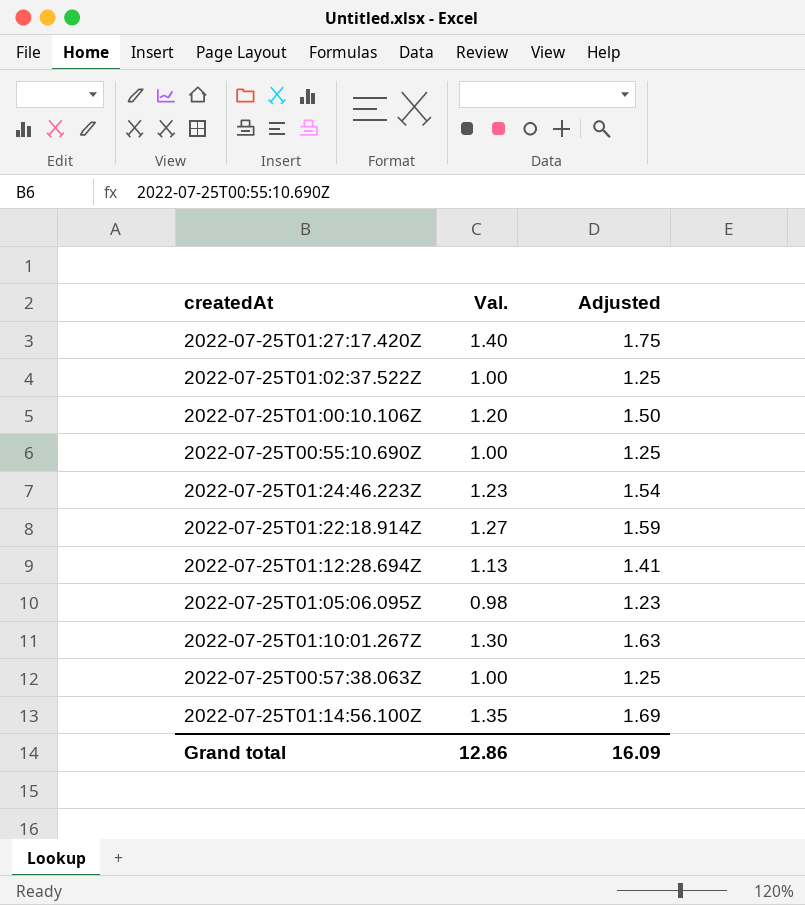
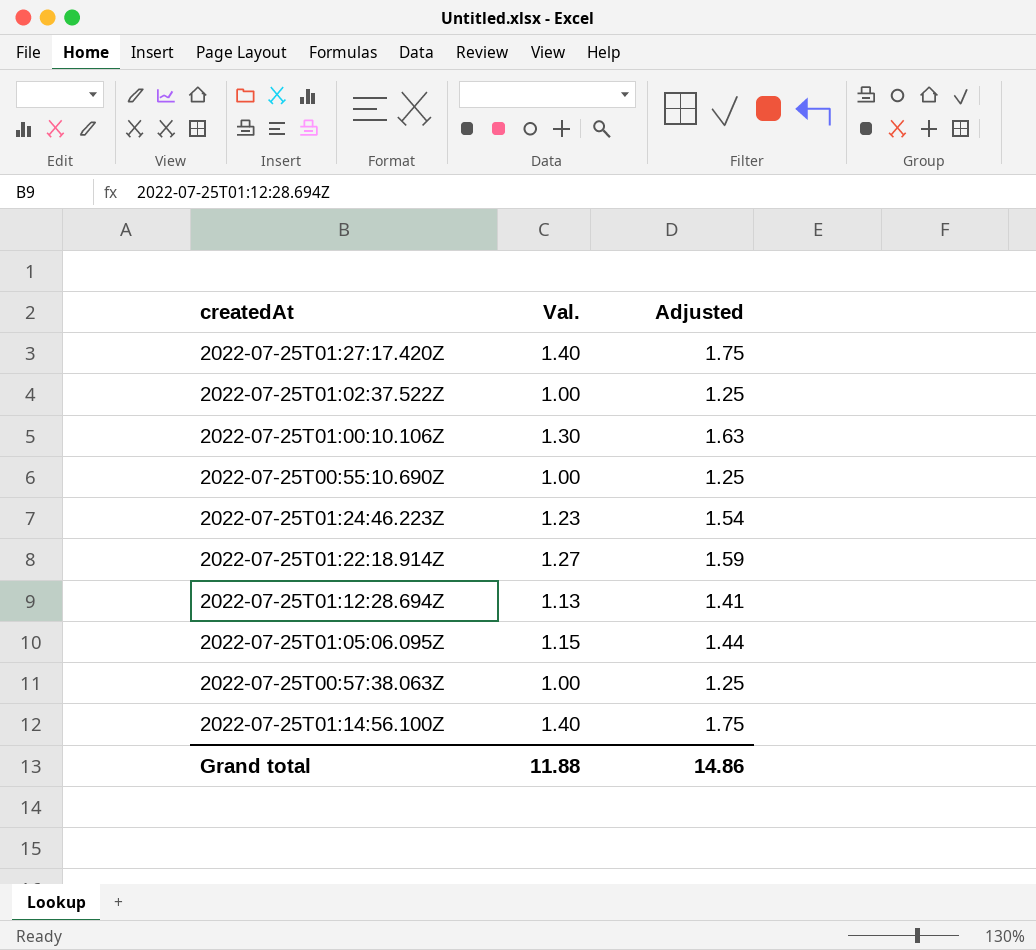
row 2022-07-25T01:10:01.267Z: 1.30 | 1.63 -> none
2022-07-25T01:00:10.106Z | Val.: 1.20 -> 1.30
2022-07-25T01:00:10.106Z | Adjusted: 1.50 -> 1.63
2022-07-25T01:05:06.095Z | Val.: 0.98 -> 1.15
2022-07-25T01:05:06.095Z | Adjusted: 1.23 -> 1.44
2022-07-25T01:14:56.100Z | Val.: 1.35 -> 1.40
2022-07-25T01:14:56.100Z | Adjusted: 1.69 -> 1.75
Grand total | Val.: 12.86 -> 11.88
Grand total | Adjusted: 16.09 -> 14.86

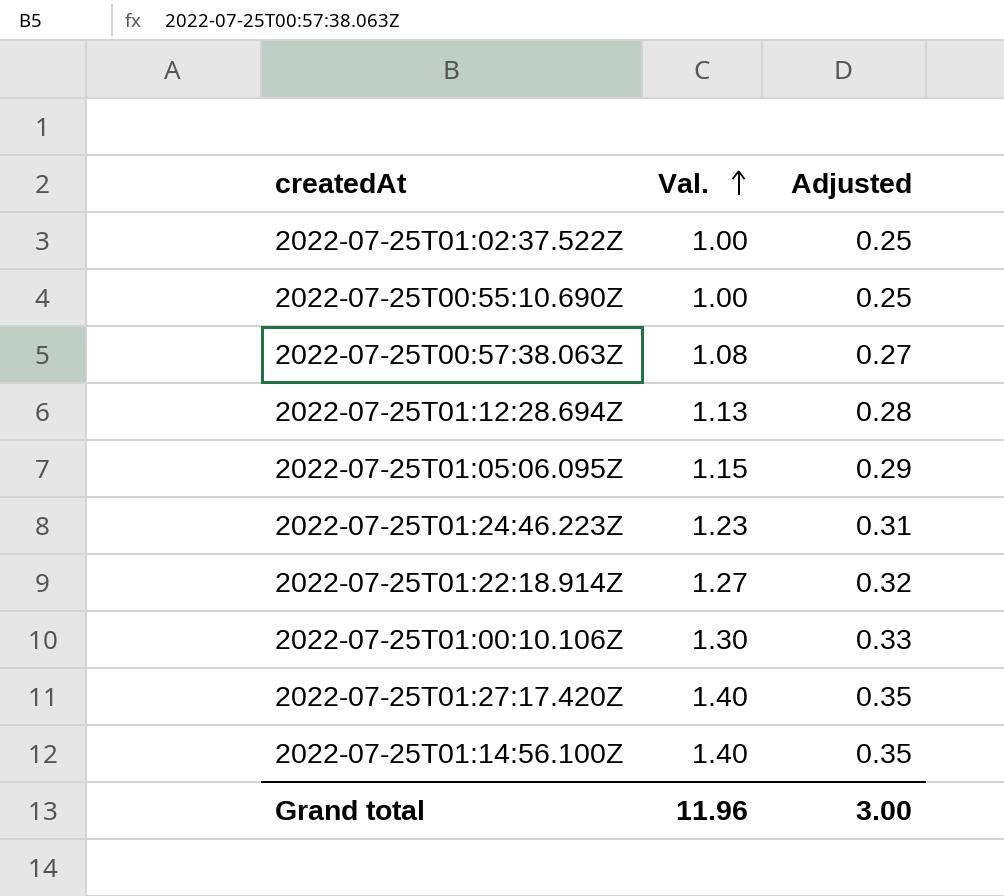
row order: none -> Val. ascending
column Adjusted | formula: [Val.] * 1.25 -> [Val.] * 0.25
2022-07-25T00:57:38.063Z | Val.: 1.00 -> 1.08
Grand total | Val.: 11.88 -> 11.96
Grand total | Adjusted: 14.86 -> 3.00

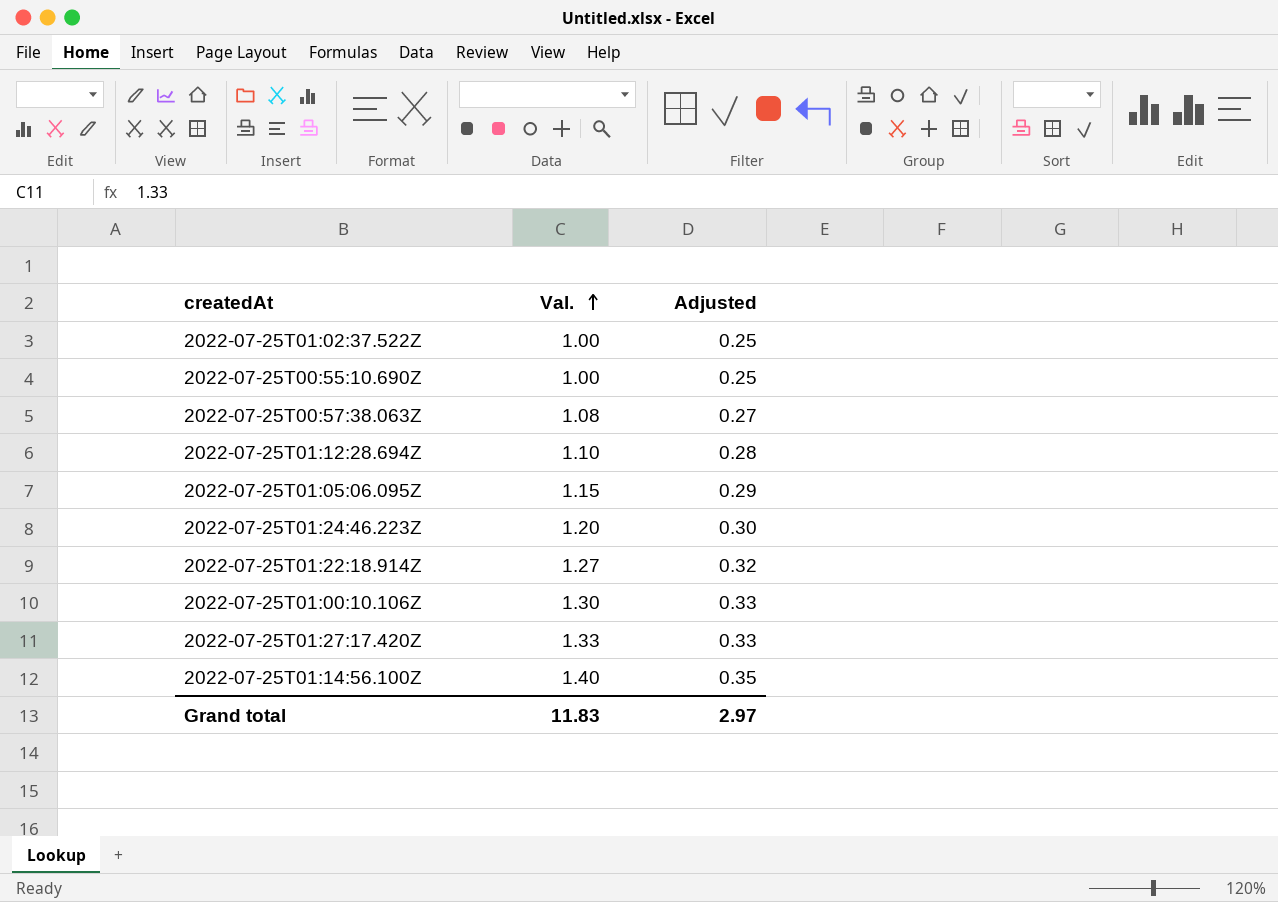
2022-07-25T01:12:28.694Z | Val.: 1.13 -> 1.10
2022-07-25T01:24:46.223Z | Val.: 1.23 -> 1.20
2022-07-25T01:24:46.223Z | Adjusted: 0.31 -> 0.30
2022-07-25T01:27:17.420Z | Val.: 1.40 -> 1.33
2022-07-25T01:27:17.420Z | Adjusted: 0.35 -> 0.33
Grand total | Val.: 11.96 -> 11.83
Grand total | Adjusted: 3.00 -> 2.97

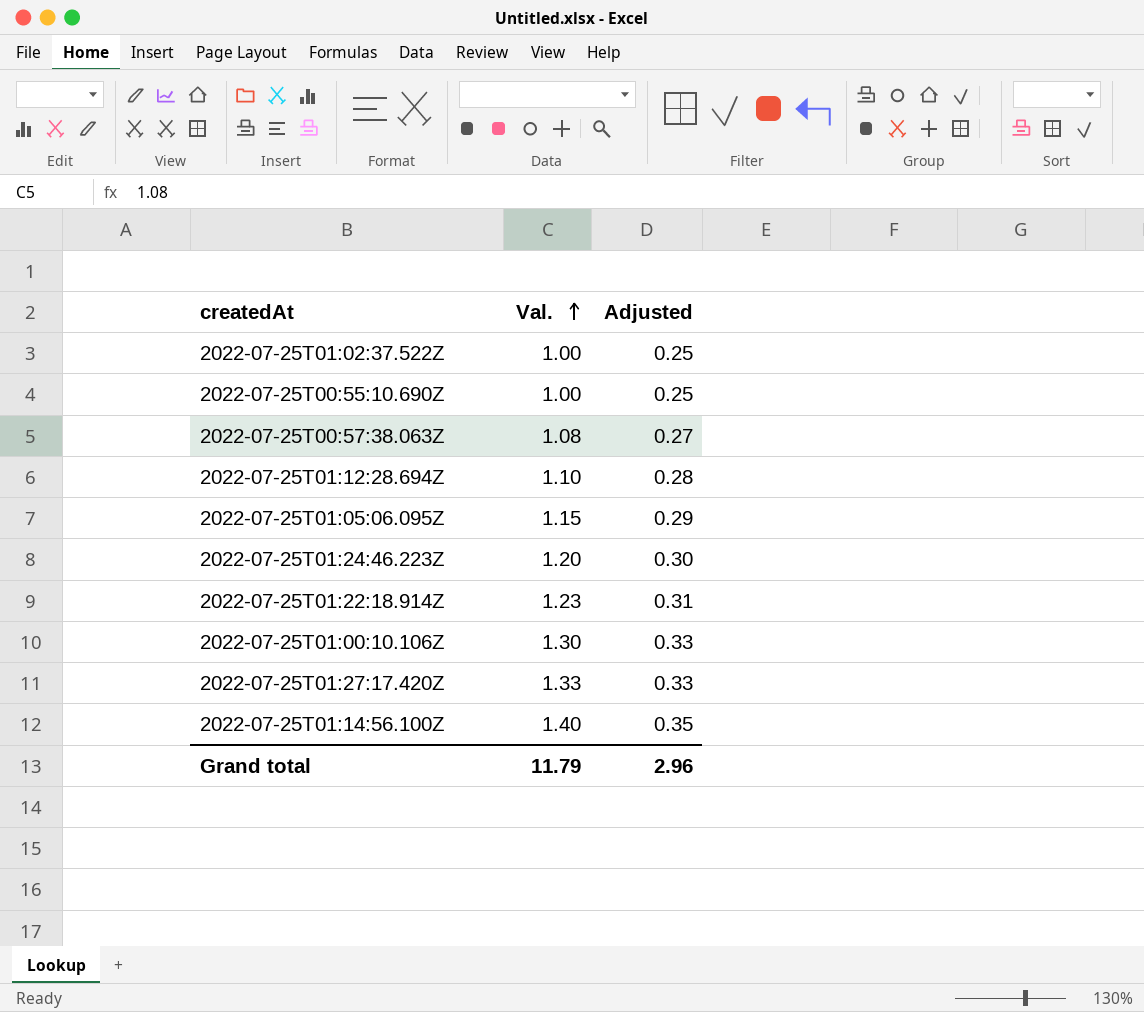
2022-07-25T01:22:18.914Z | Val.: 1.27 -> 1.23
2022-07-25T01:22:18.914Z | Adjusted: 0.32 -> 0.31
Grand total | Val.: 11.83 -> 11.79
Grand total | Adjusted: 2.97 -> 2.96

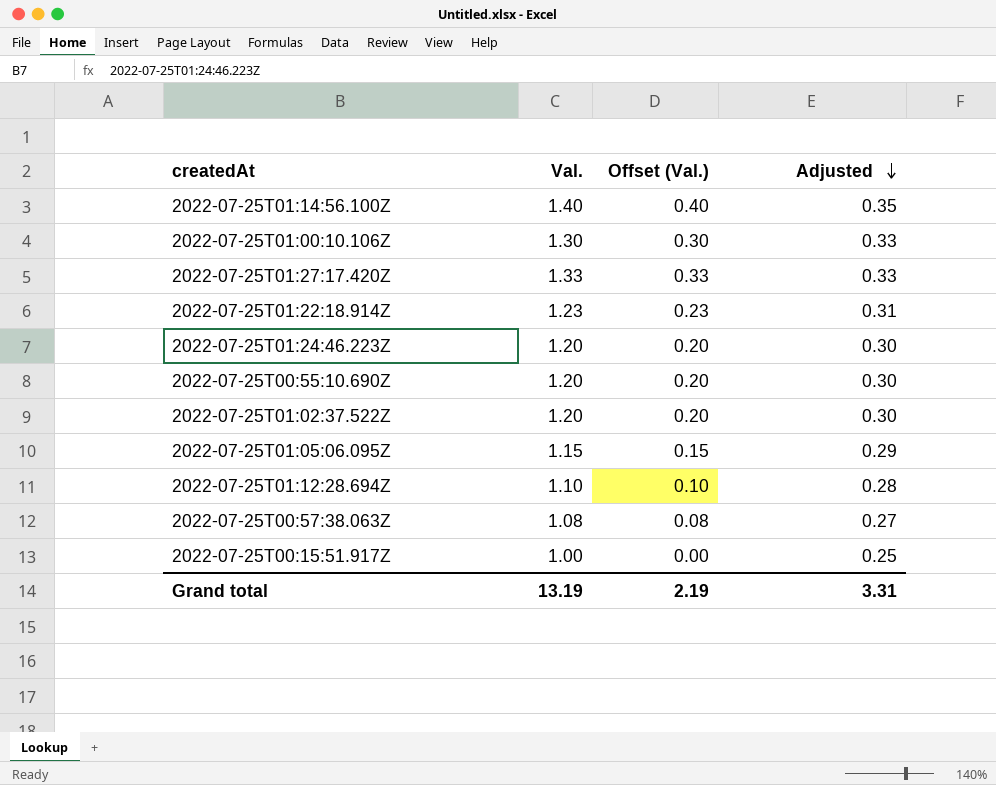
row order: Val. ascending -> Adjusted descending
column Offset (Val.) | formula: none -> [Val.] - 1
2022-07-25T00:55:10.690Z | Val.: 1.00 -> 1.20
2022-07-25T00:55:10.690Z | Adjusted: 0.25 -> 0.30
2022-07-25T01:02:37.522Z | Val.: 1.00 -> 1.20
2022-07-25T01:02:37.522Z | Adjusted: 0.25 -> 0.30
row 2022-07-25T00:15:51.917Z: none -> 1.00 | 0.00 | 0.25
Grand total | Val.: 11.79 -> 13.19
Grand total | Adjusted: 2.96 -> 3.31

